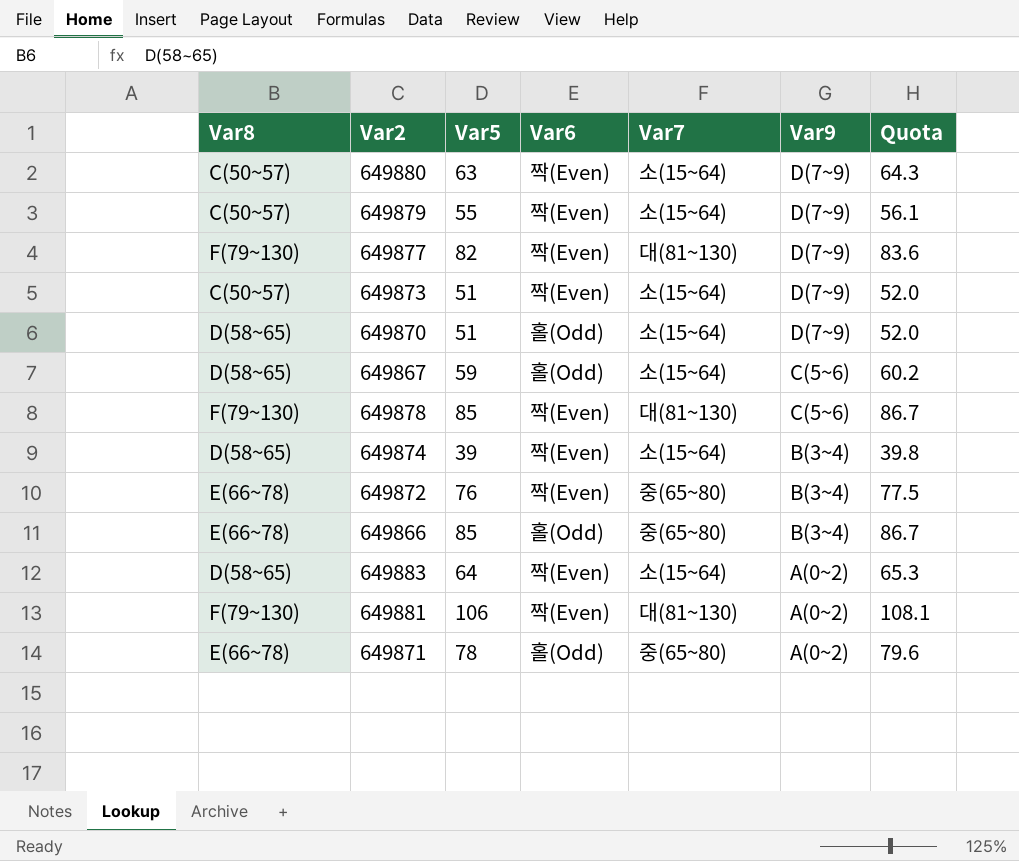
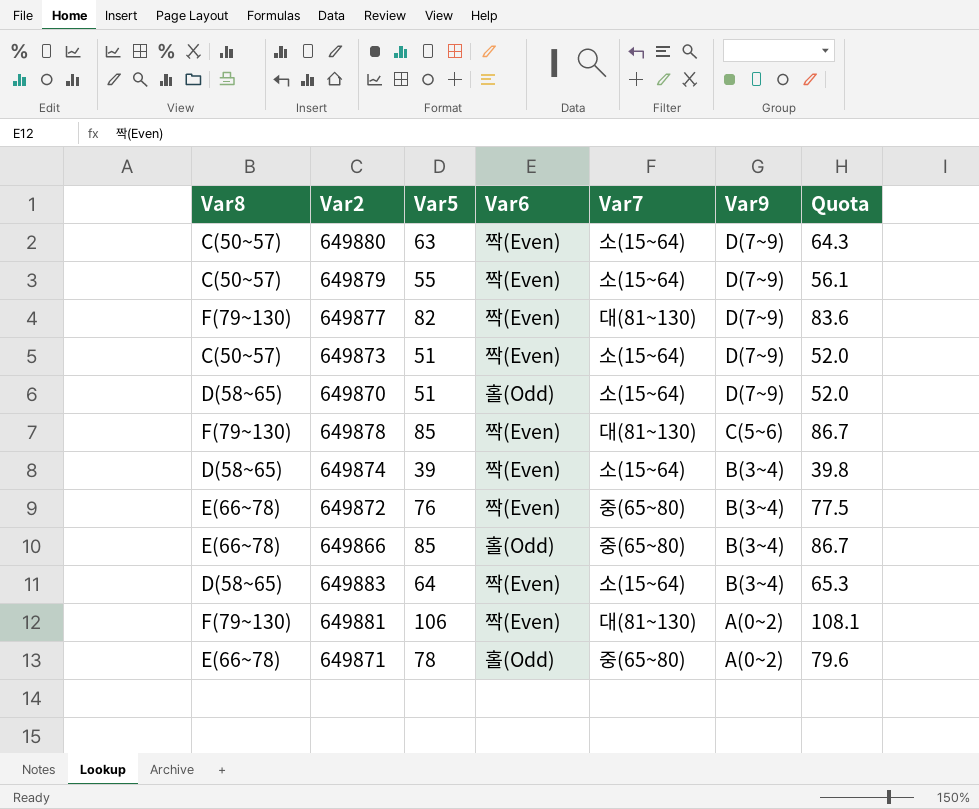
row 649867: D(58~65) | 59 | 홀(Odd) | 소(15~64) | C(5~6) | 60.2 -> none
649883 | Var9: A(0~2) -> B(3~4)

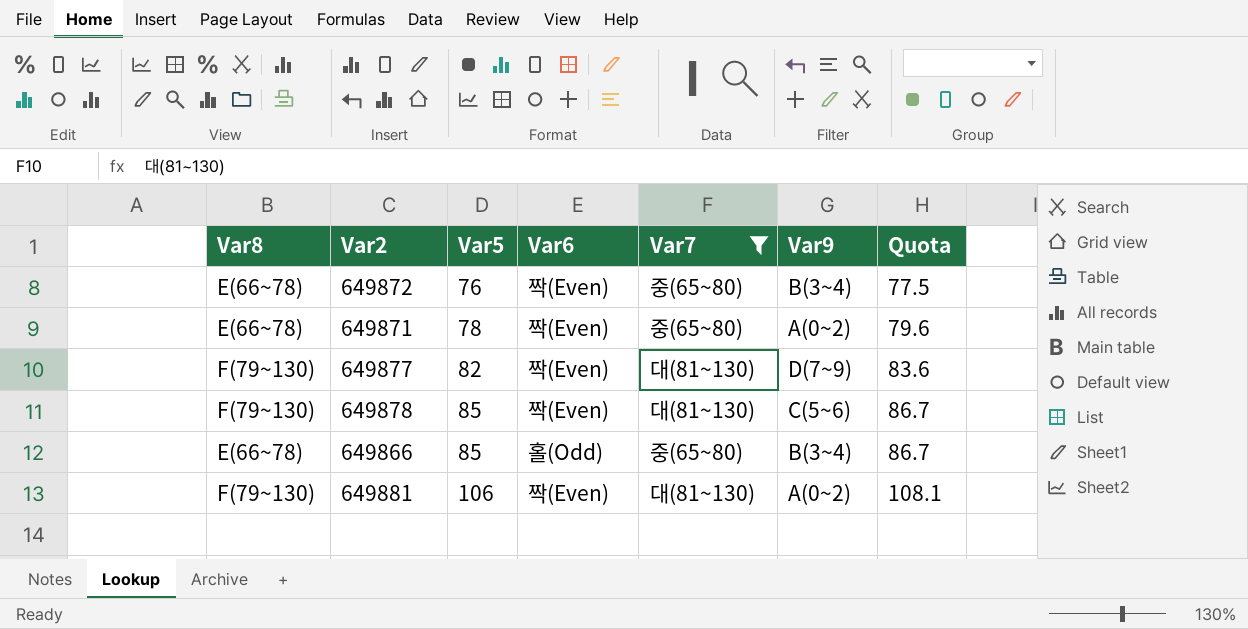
filter: none -> Var7 != 소(15~64)
row order: Var9 descending -> Var5 ascending
649871 | Var6: 홀(Odd) -> 짝(Even)

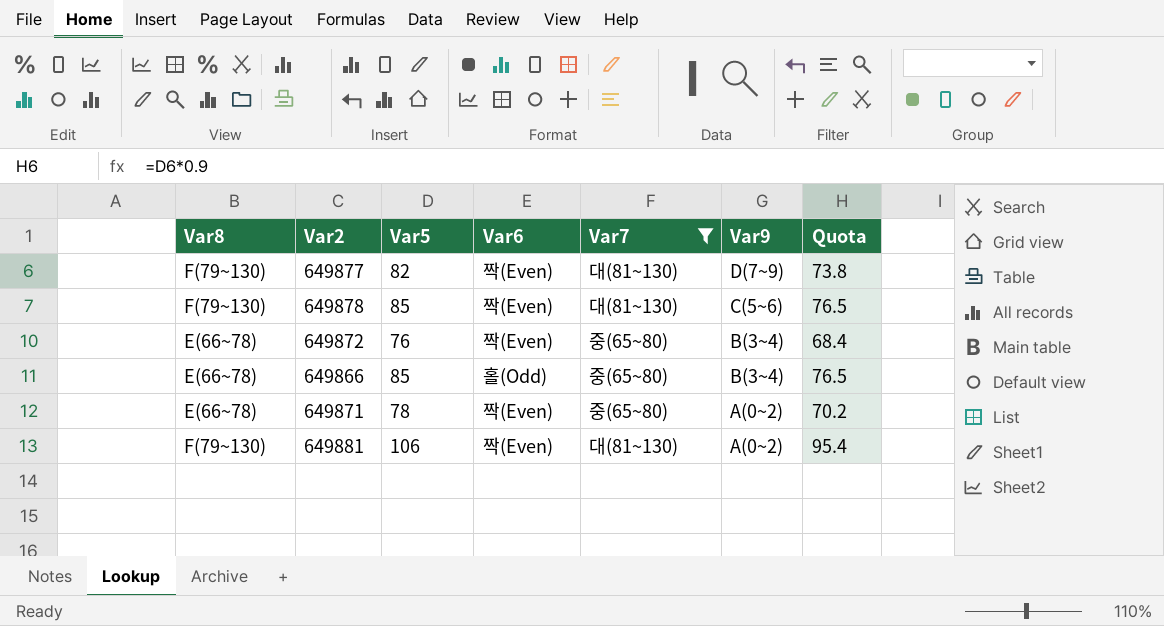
row order: Var5 ascending -> Var9 descending
column Quota | formula: [Var5] * 1.02 -> [Var5] * 0.9

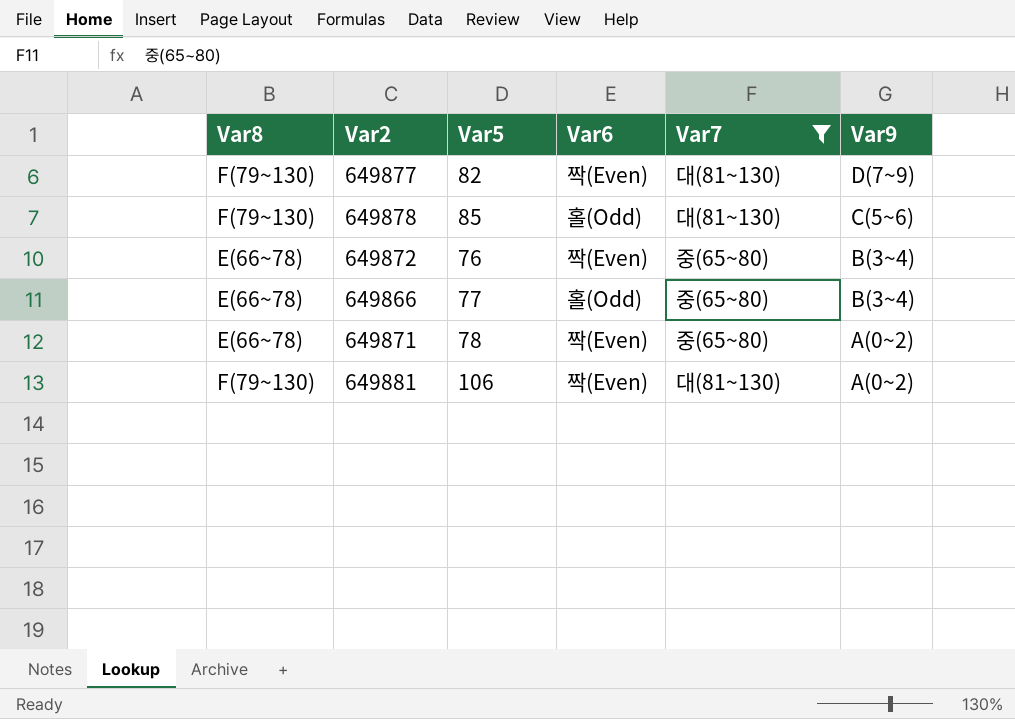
column Quota | formula: [Var5] * 0.9 -> none
649878 | Var6: 짝(Even) -> 홀(Odd)
649866 | Var5: 85 -> 77

